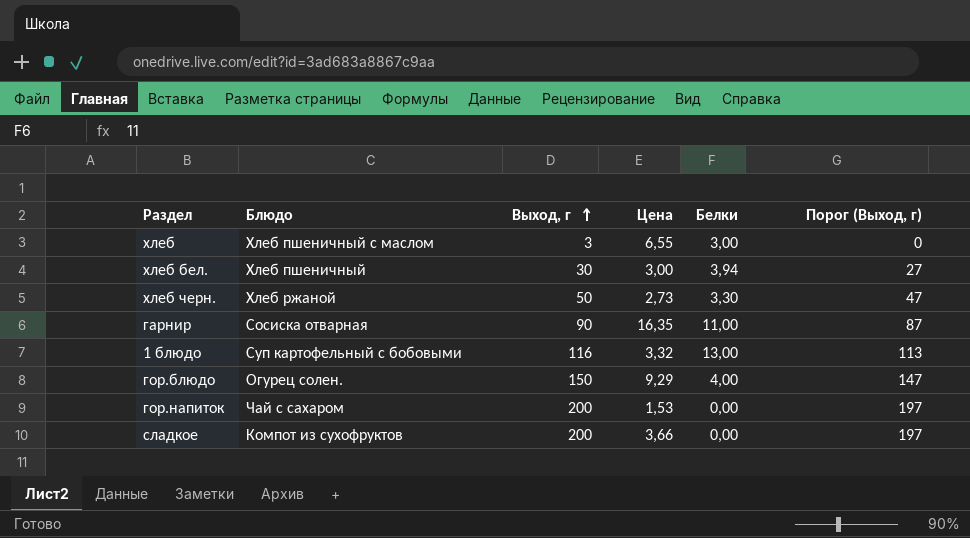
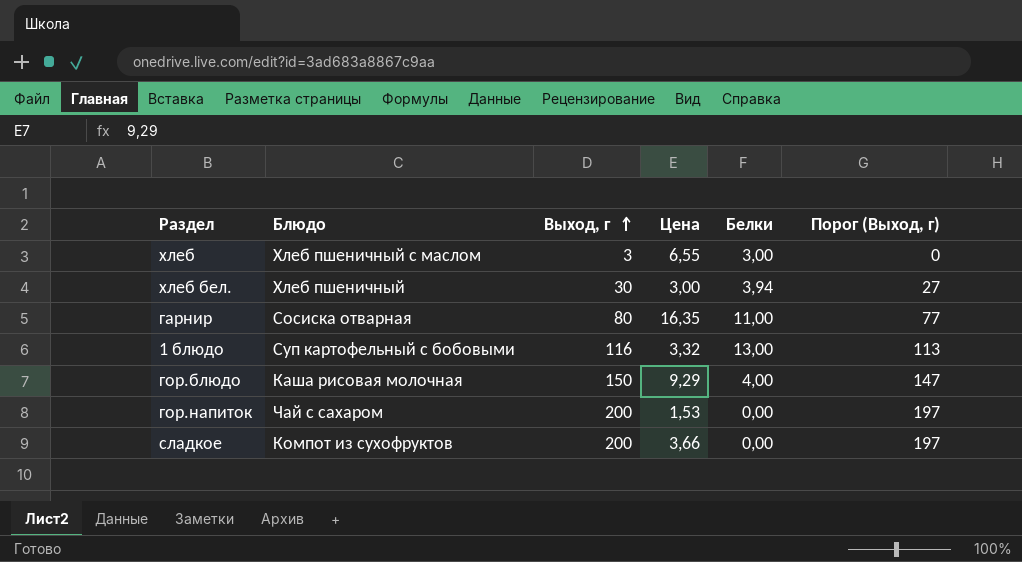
row хлеб черн.: Хлеб ржаной | 50 | 2,73 | 3,30 | 47 -> none
гарнир | Выход, г: 90 -> 80
гарнир | Порог (Выход, г): 87 -> 77
гор.блюдо | Блюдо: Огурец солен. -> Каша рисовая молочная

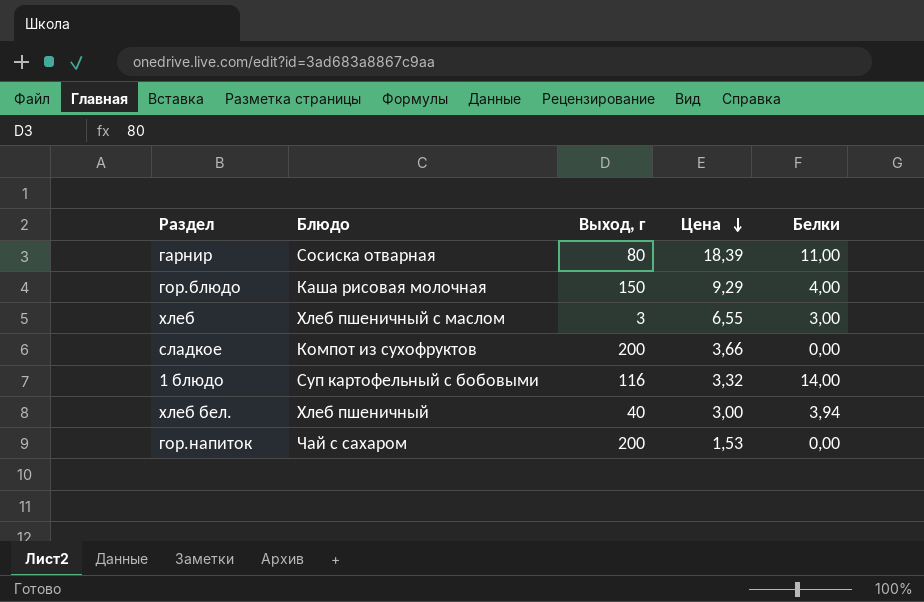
row order: Выход, г ascending -> Цена descending
column Порог (Выход, г) | formula: [Выход, г] - 3 -> none
гарнир | Цена: 16,35 -> 18,39
1 блюдо | Белки: 13,00 -> 14,00
хлеб бел. | Выход, г: 30 -> 40

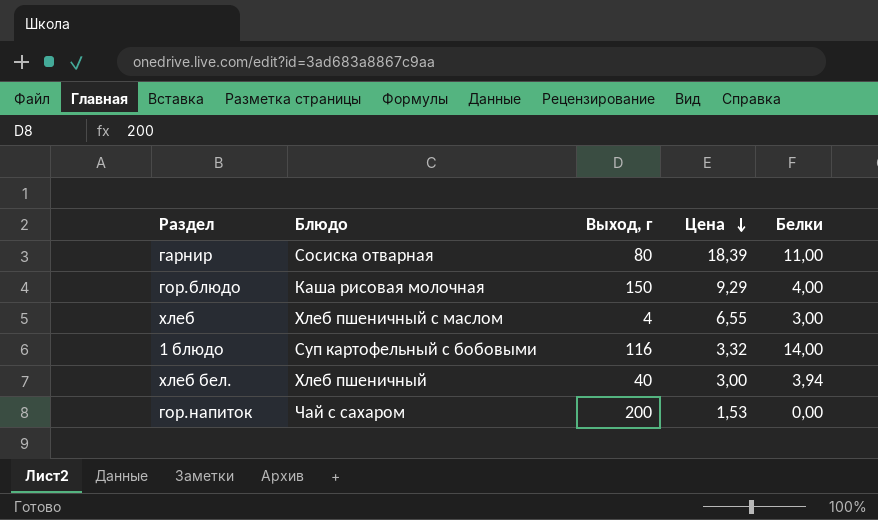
row сладкое: Компот из сухофруктов | 200 | 3,66 | 0,00 -> none
хлеб | Выход, г: 3 -> 4

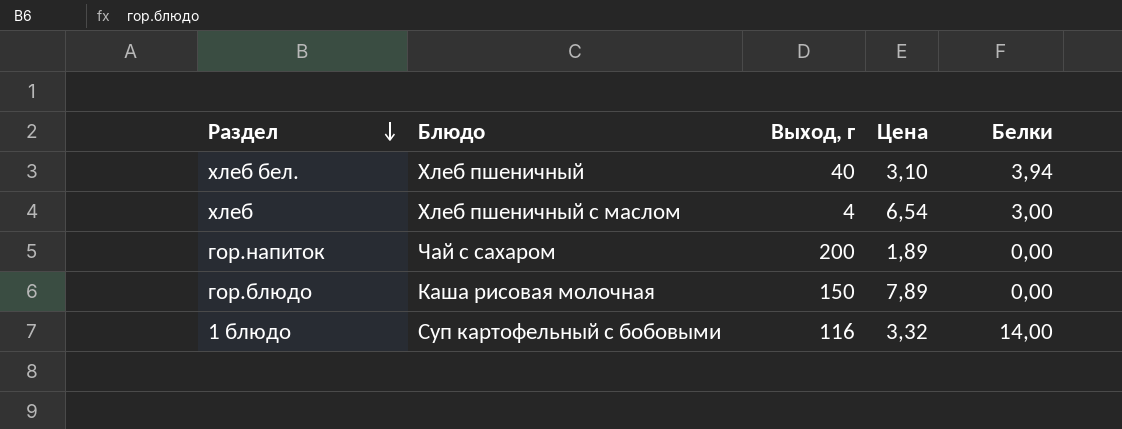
row order: Цена descending -> Раздел descending
row гарнир: Сосиска отварная | 80 | 18,39 | 11,00 -> none
хлеб бел. | Цена: 3,00 -> 3,10
хлеб | Цена: 6,55 -> 6,54
гор.напиток | Цена: 1,53 -> 1,89
гор.блюдо | Цена: 9,29 -> 7,89
гор.блюдо | Белки: 4,00 -> 0,00

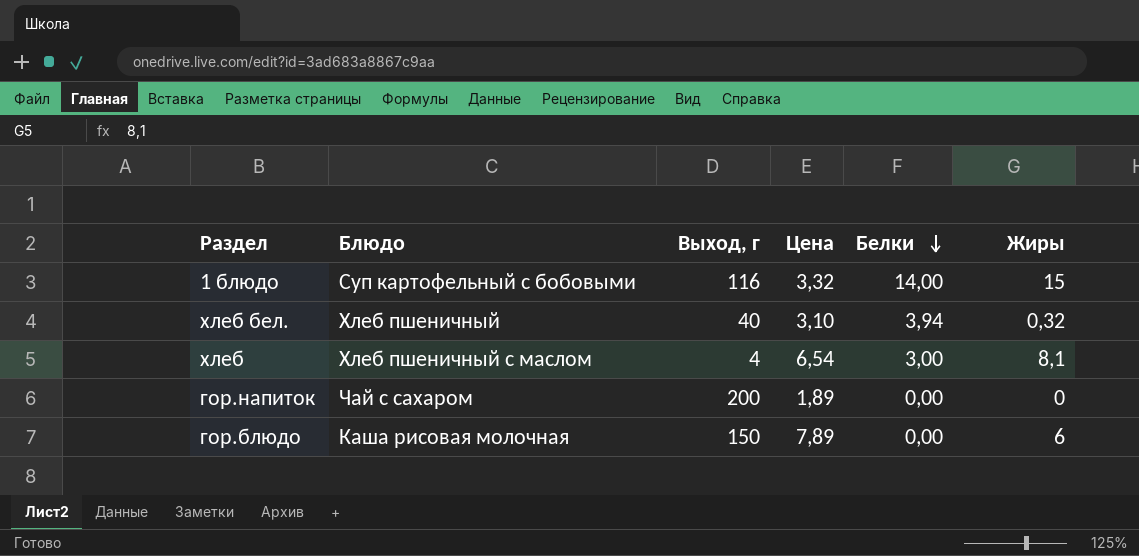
row order: Раздел descending -> Белки descending
column Жиры | position: none -> 6

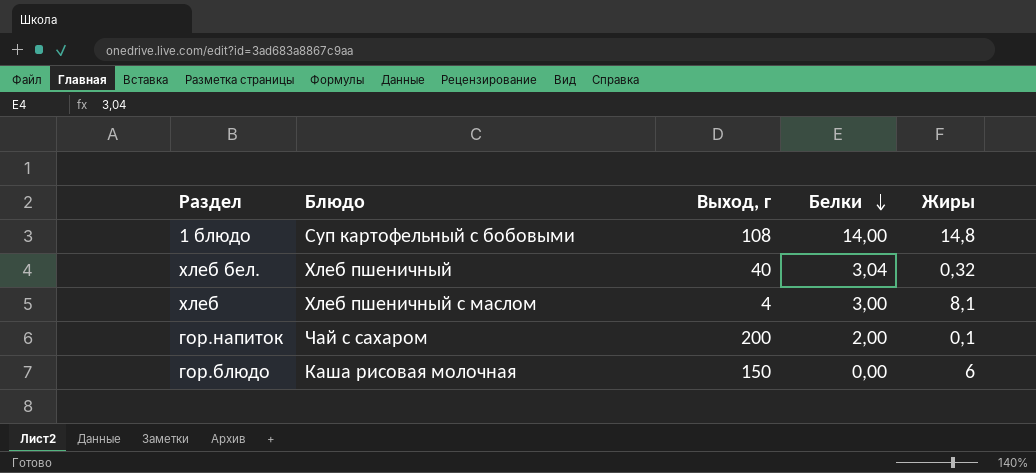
column Цена | position: 4 -> none
1 блюдо | Выход, г: 116 -> 108
1 блюдо | Жиры: 15 -> 14,8
хлеб бел. | Белки: 3,94 -> 3,04
гор.напиток | Белки: 0,00 -> 2,00
гор.напиток | Жиры: 0 -> 0,1

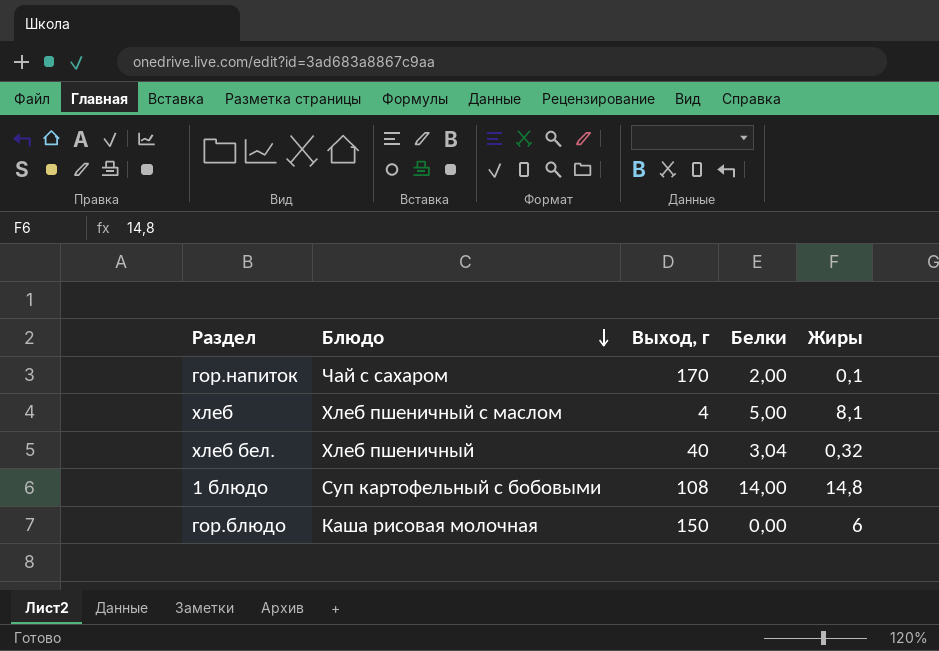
row order: Белки descending -> Блюдо descending
гор.напиток | Выход, г: 200 -> 170
хлеб | Белки: 3,00 -> 5,00

